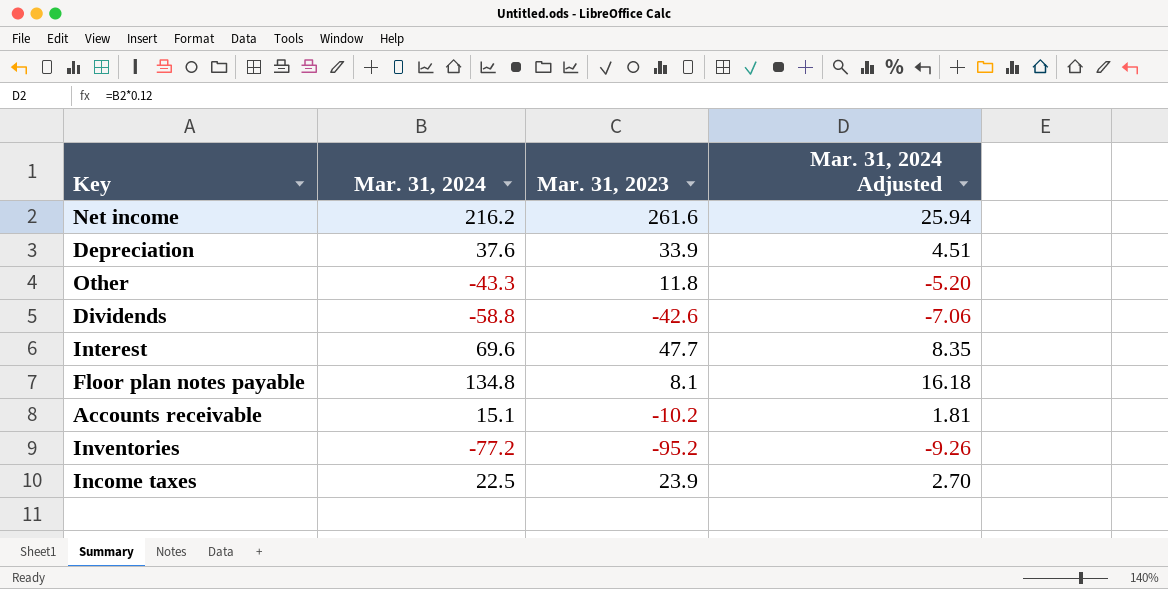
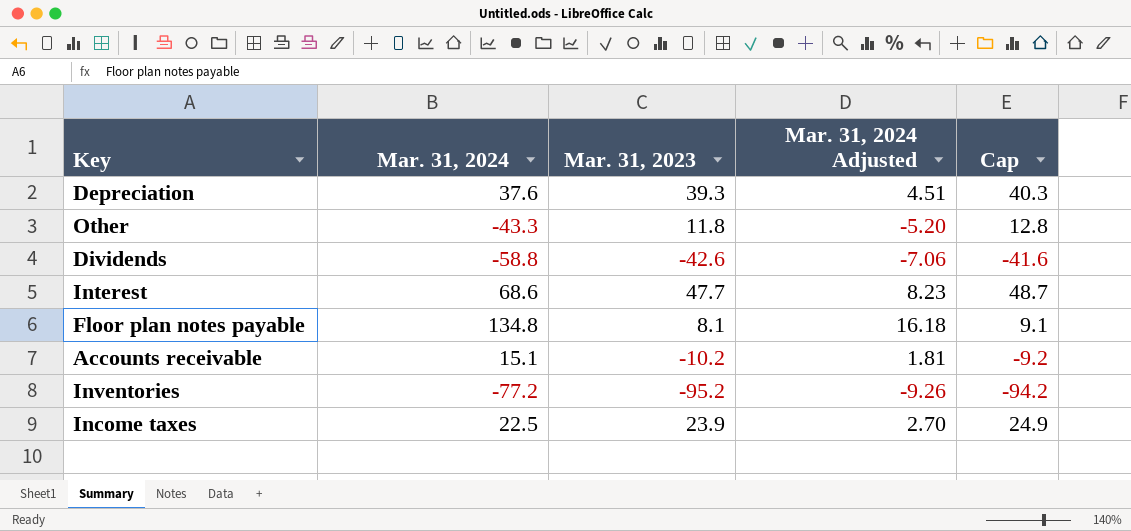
column Cap | formula: none -> [Mar. 31, 2023] + 1
row Net income: 216.2 | 261.6 | 25.94 -> none
Depreciation | Mar. 31, 2023: 33.9 -> 39.3
Interest | Mar. 31, 2024: 69.6 -> 68.6
Interest | Mar. 31, 2024 Adjusted: 8.35 -> 8.23

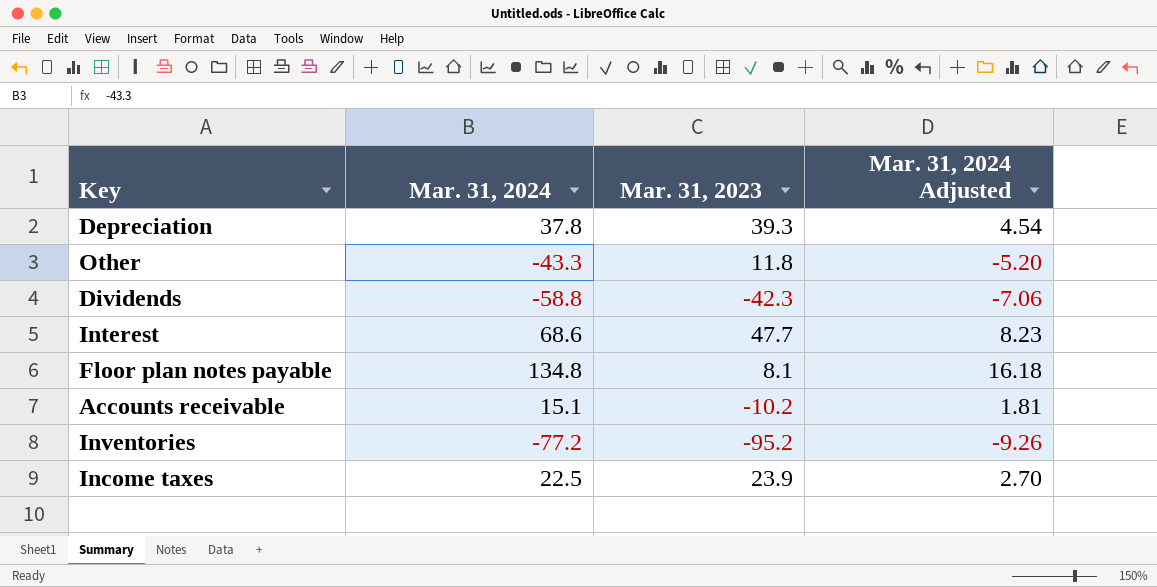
column Cap | formula: [Mar. 31, 2023] + 1 -> none
Depreciation | Mar. 31, 2024: 37.6 -> 37.8
Depreciation | Mar. 31, 2024 Adjusted: 4.51 -> 4.54
Dividends | Mar. 31, 2023: -42.6 -> -42.3

